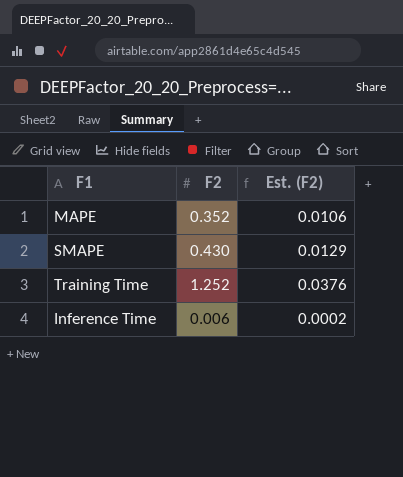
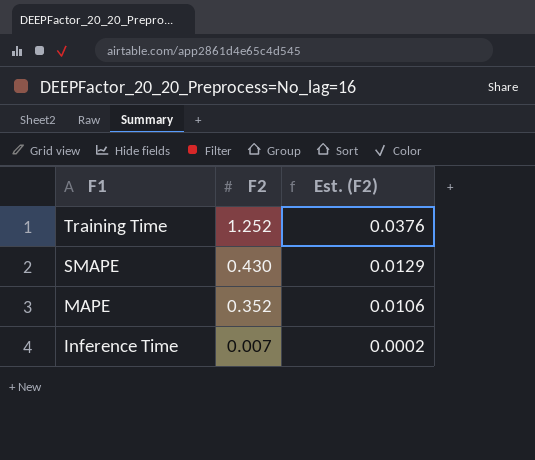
row order: none -> F1 descending
Inference Time | F2: 0.006 -> 0.007

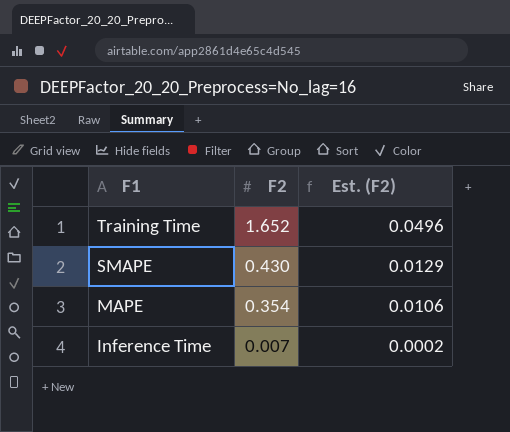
Training Time | F2: 1.252 -> 1.652
Training Time | Est. (F2): 0.0376 -> 0.0496
MAPE | F2: 0.352 -> 0.354

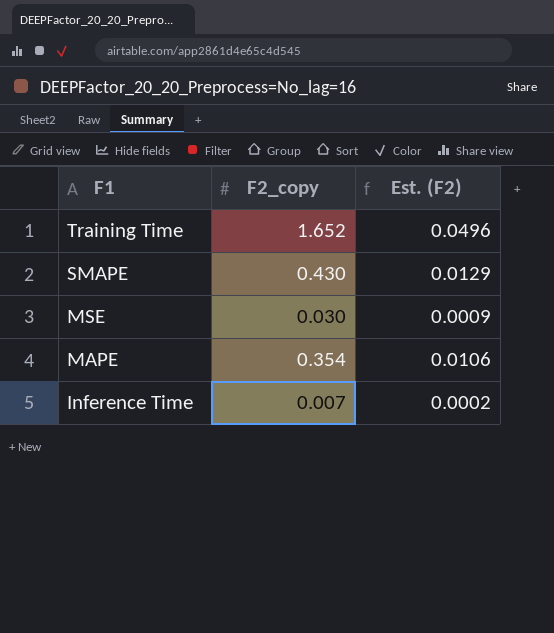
column name: F2 -> F2_copy
row MSE: none -> 0.030 | 0.0009

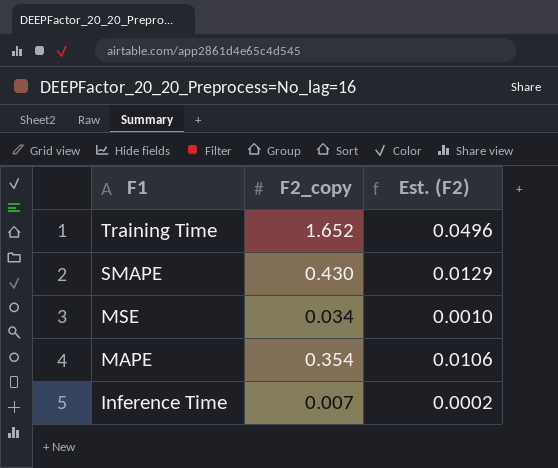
MSE | F2_copy: 0.030 -> 0.034
MSE | Est. (F2): 0.0009 -> 0.0010

